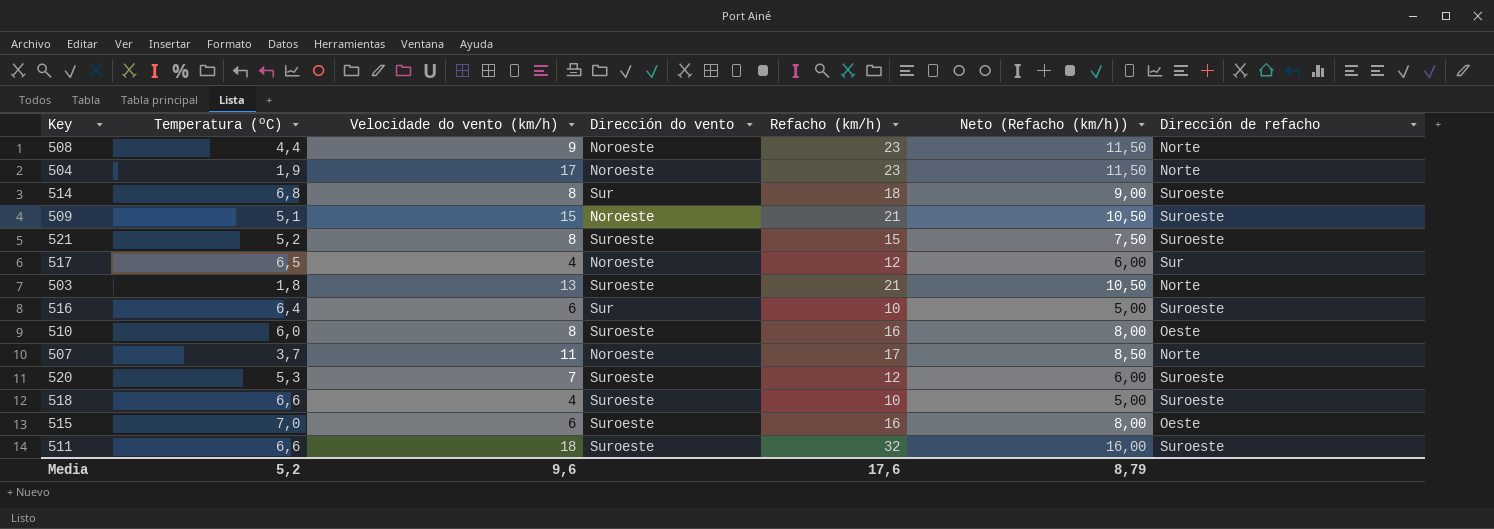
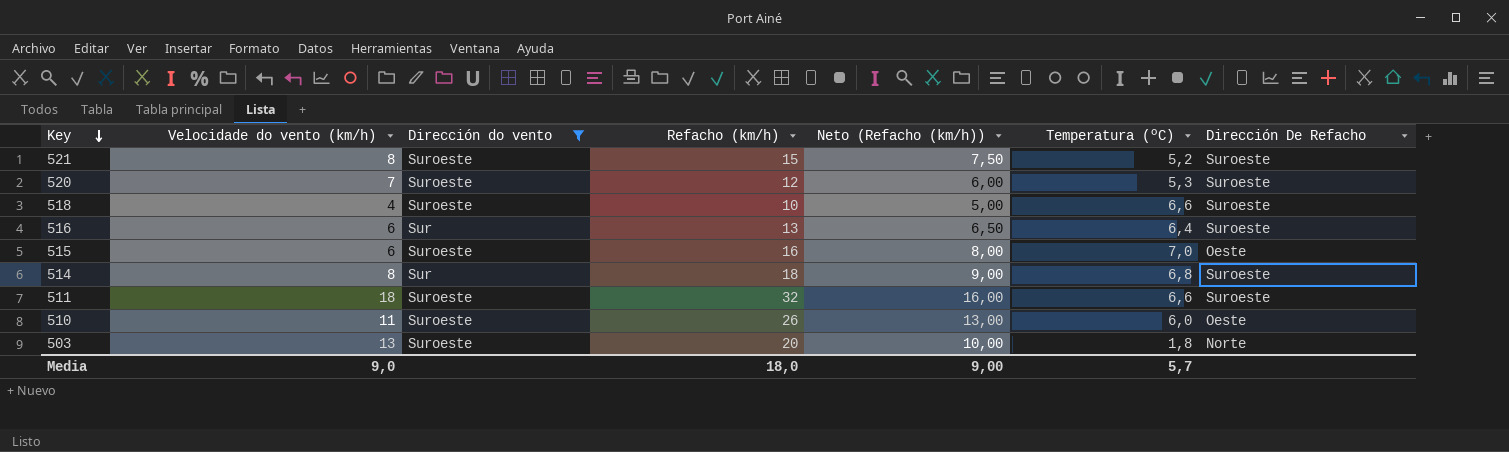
filter: none -> Dirección do vento != Noroeste
row order: none -> Key descending
column Temperatura (ºC) | position: 2 -> 6
column name: Dirección de refacho -> Dirección De Refacho
516 | Refacho (km/h): 10 -> 13
516 | Neto (Refacho (km/h)): 5,00 -> 6,50
510 | Velocidade do vento (km/h): 8 -> 11
510 | Refacho (km/h): 16 -> 26
510 | Neto (Refacho (km/h)): 8,00 -> 13,00
503 | Refacho (km/h): 21 -> 20
503 | Neto (Refacho (km/h)): 10,50 -> 10,00
Media | Velocidade do vento (km/h): 9,6 -> 9,0
Media | Refacho (km/h): 17,6 -> 18,0
Media | Neto (Refacho (km/h)): 8,79 -> 9,00
Media | Temperatura (ºC): 5,2 -> 5,7

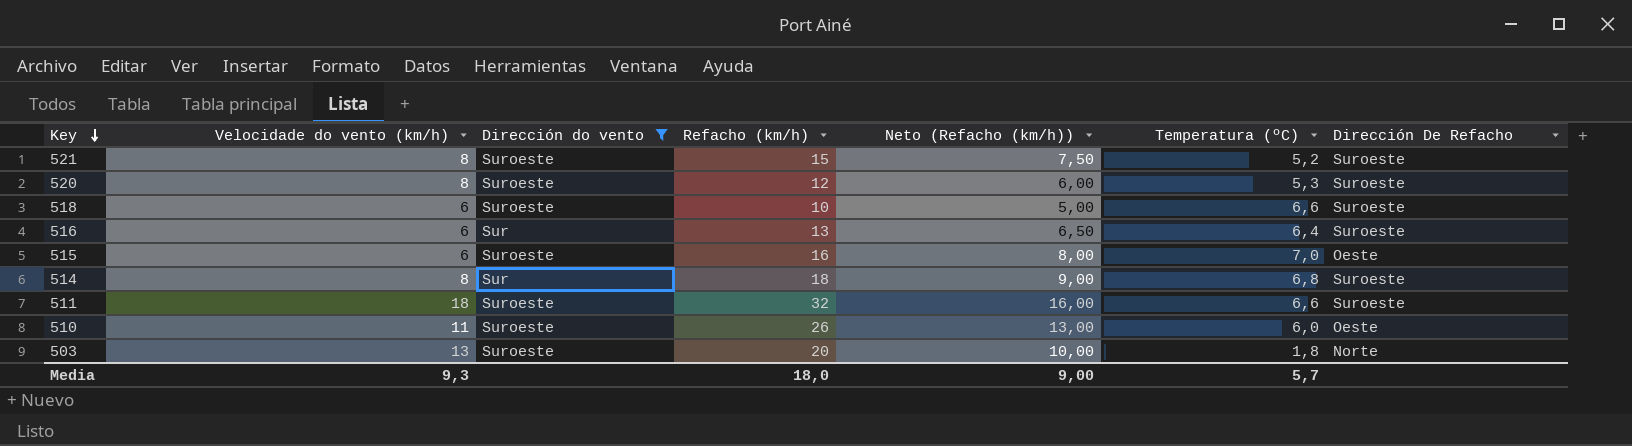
520 | Velocidade do vento (km/h): 7 -> 8
518 | Velocidade do vento (km/h): 4 -> 6
Media | Velocidade do vento (km/h): 9,0 -> 9,3

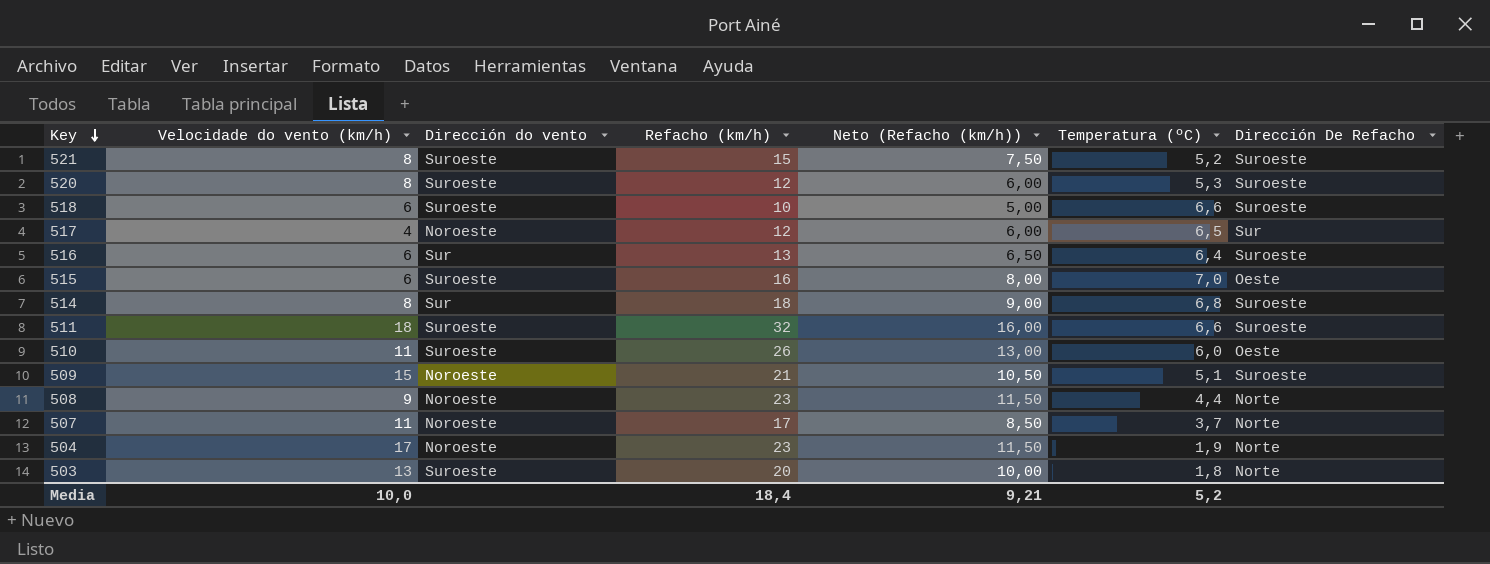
filter: Dirección do vento != Noroeste -> none
Media | Velocidade do vento (km/h): 9,3 -> 10,0
Media | Refacho (km/h): 18,0 -> 18,4
Media | Neto (Refacho (km/h)): 9,00 -> 9,21
Media | Temperatura (ºC): 5,7 -> 5,2

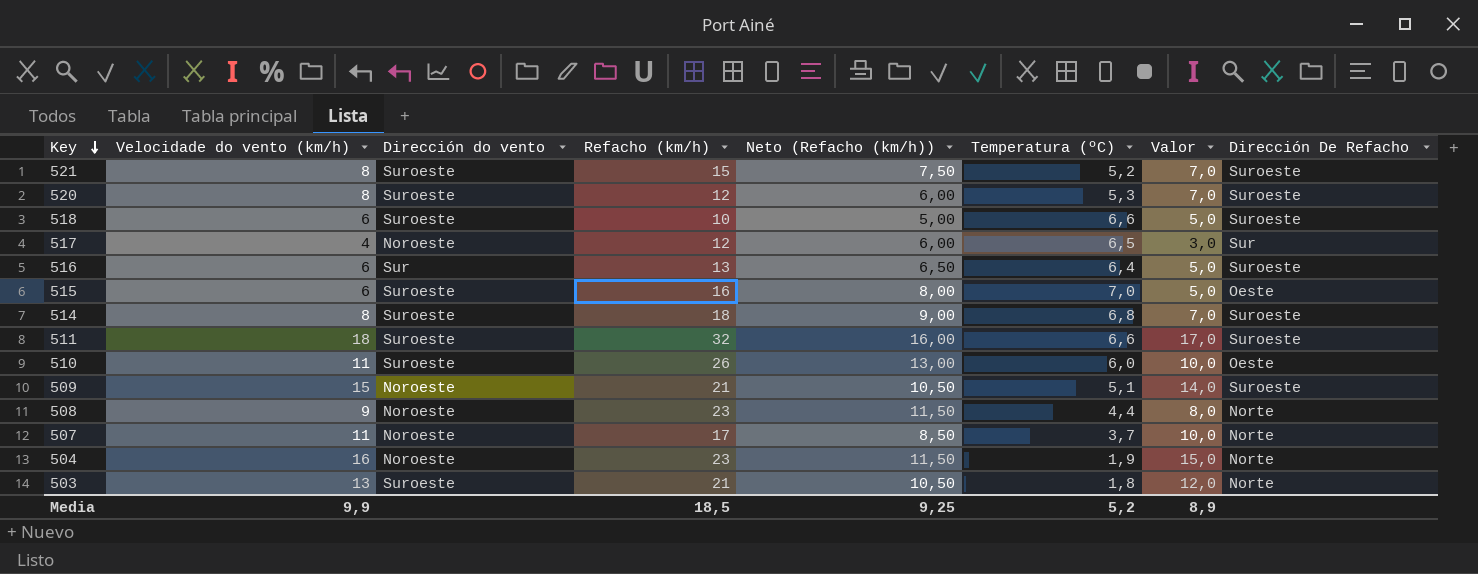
column Valor | formula: none -> [Velocidade do vento (km/h)] - 1
514 | Dirección do vento: Sur -> Suroeste
504 | Velocidade do vento (km/h): 17 -> 16
503 | Refacho (km/h): 20 -> 21
503 | Neto (Refacho (km/h)): 10,00 -> 10,50
Media | Velocidade do vento (km/h): 10,0 -> 9,9
Media | Refacho (km/h): 18,4 -> 18,5
Media | Neto (Refacho (km/h)): 9,21 -> 9,25

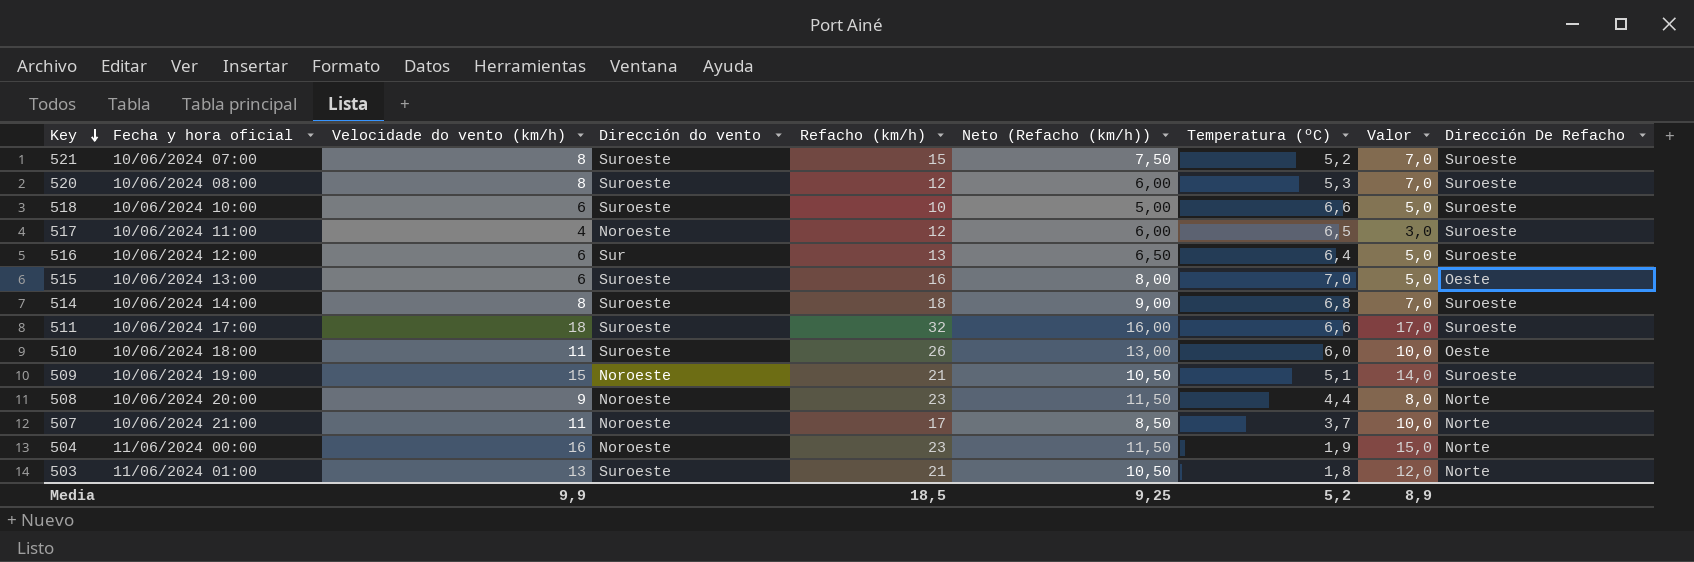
column Fecha y hora oficial | position: none -> 2
517 | Dirección De Refacho: Sur -> Suroeste

